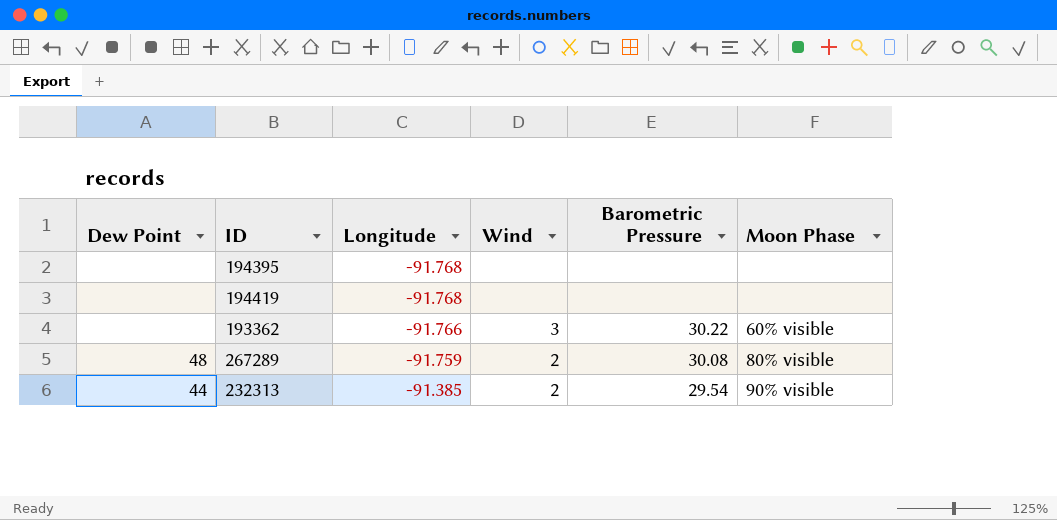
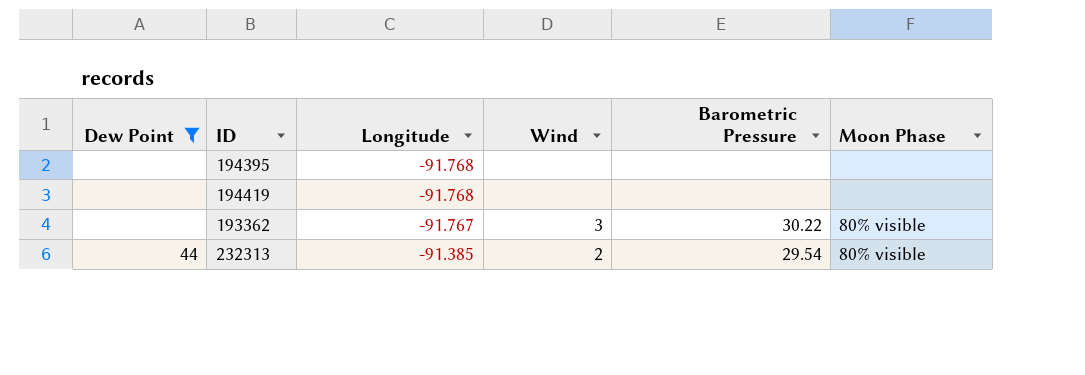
filter: none -> Dew Point != 48
193362 | Longitude: -91.766 -> -91.767
193362 | Moon Phase: 60% visible -> 80% visible
232313 | Moon Phase: 90% visible -> 80% visible

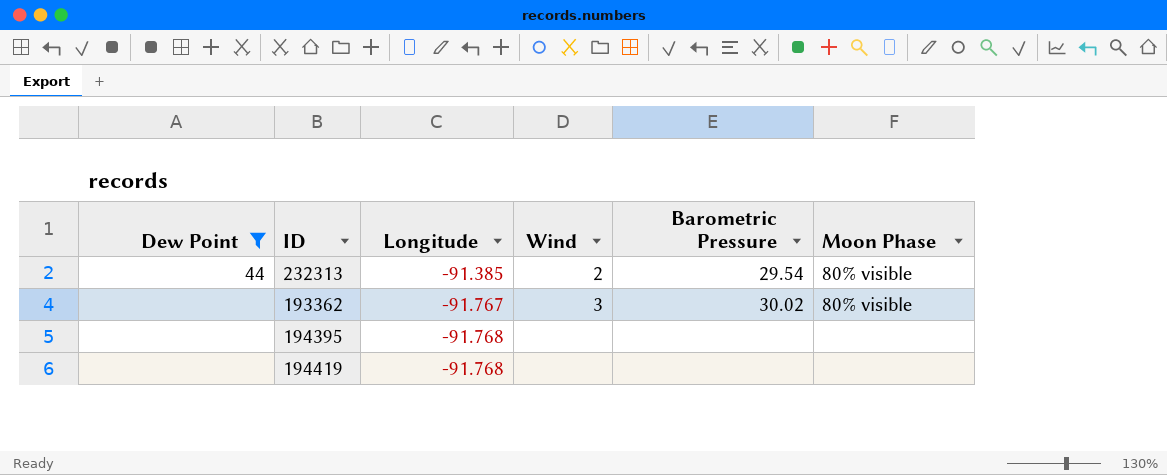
row order: Longitude ascending -> Longitude descending
193362 | Barometric Pressure: 30.22 -> 30.02

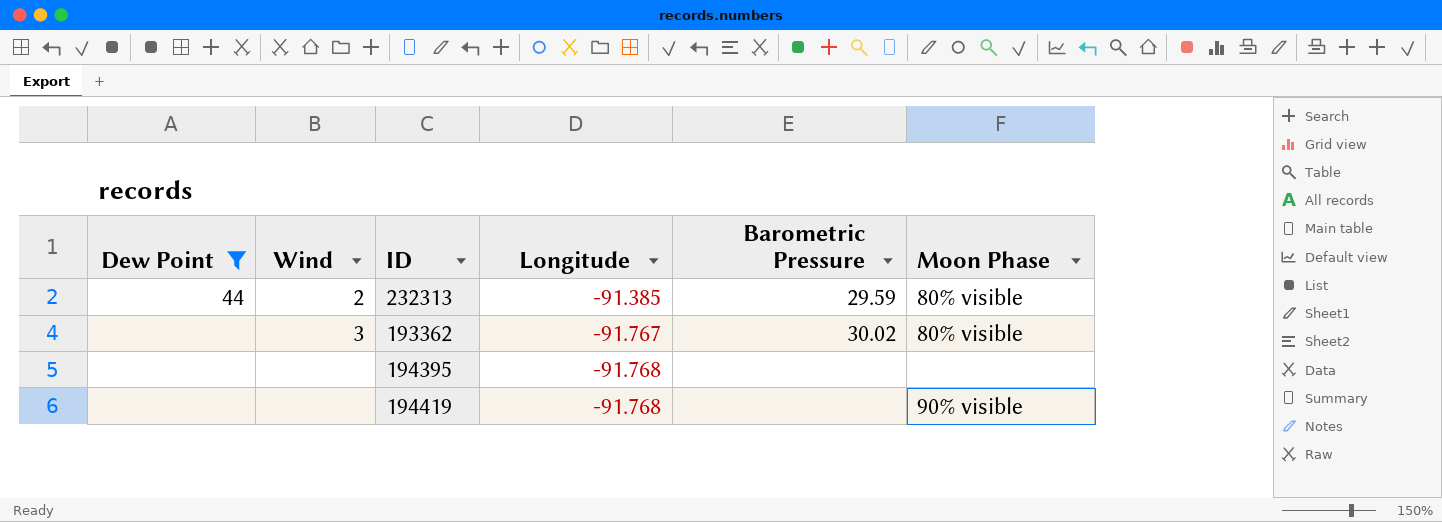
column Wind | position: 4 -> 2
232313 | Barometric Pressure: 29.54 -> 29.59
194419 | Moon Phase: none -> 90% visible

